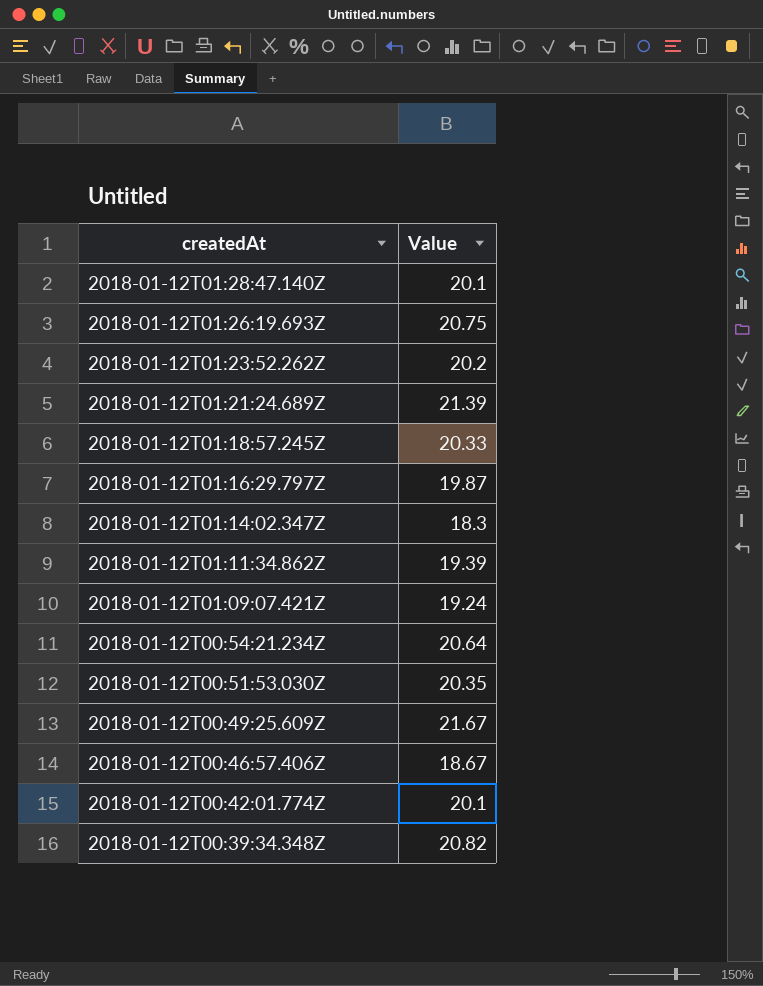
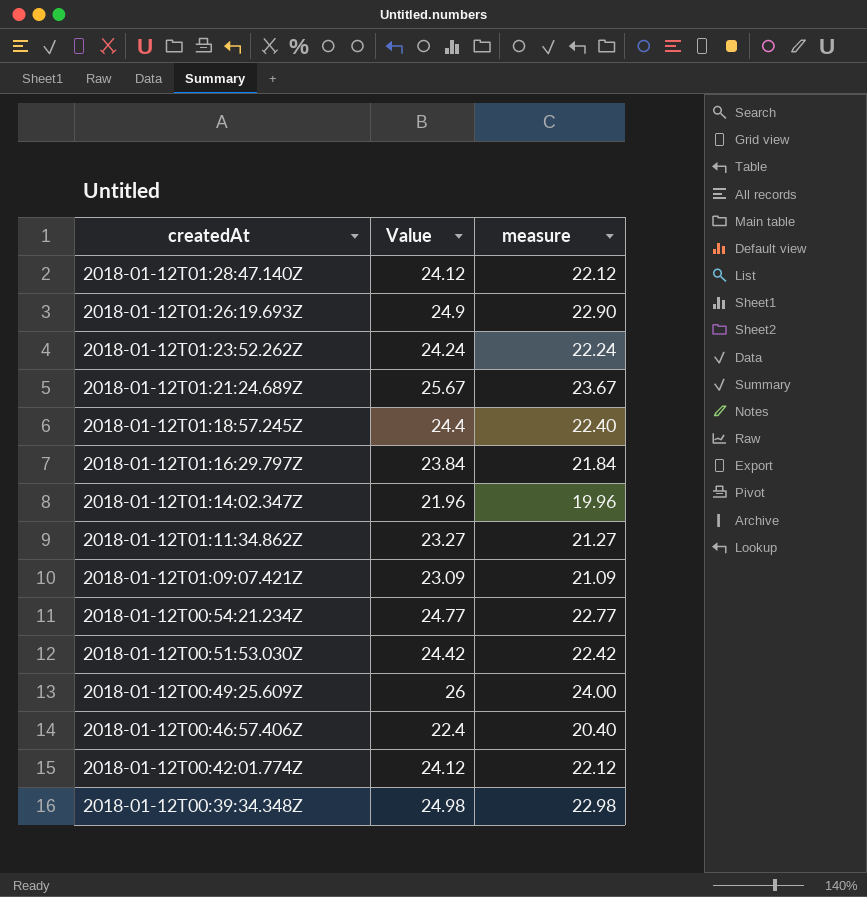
column measure | formula: none -> [Value] - 2
2018-01-12T01:28:47.140Z | Value: 20.1 -> 24.12
2018-01-12T01:26:19.693Z | Value: 20.75 -> 24.9
2018-01-12T01:23:52.262Z | Value: 20.2 -> 24.24
2018-01-12T01:21:24.689Z | Value: 21.39 -> 25.67
2018-01-12T01:18:57.245Z | Value: 20.33 -> 24.4
2018-01-12T01:16:29.797Z | Value: 19.87 -> 23.84
2018-01-12T01:14:02.347Z | Value: 18.3 -> 21.96
2018-01-12T01:11:34.862Z | Value: 19.39 -> 23.27
2018-01-12T01:09:07.421Z | Value: 19.24 -> 23.09
2018-01-12T00:54:21.234Z | Value: 20.64 -> 24.77
2018-01-12T00:51:53.030Z | Value: 20.35 -> 24.42
2018-01-12T00:49:25.609Z | Value: 21.67 -> 26
2018-01-12T00:46:57.406Z | Value: 18.67 -> 22.4
2018-01-12T00:42:01.774Z | Value: 20.1 -> 24.12
2018-01-12T00:39:34.348Z | Value: 20.82 -> 24.98

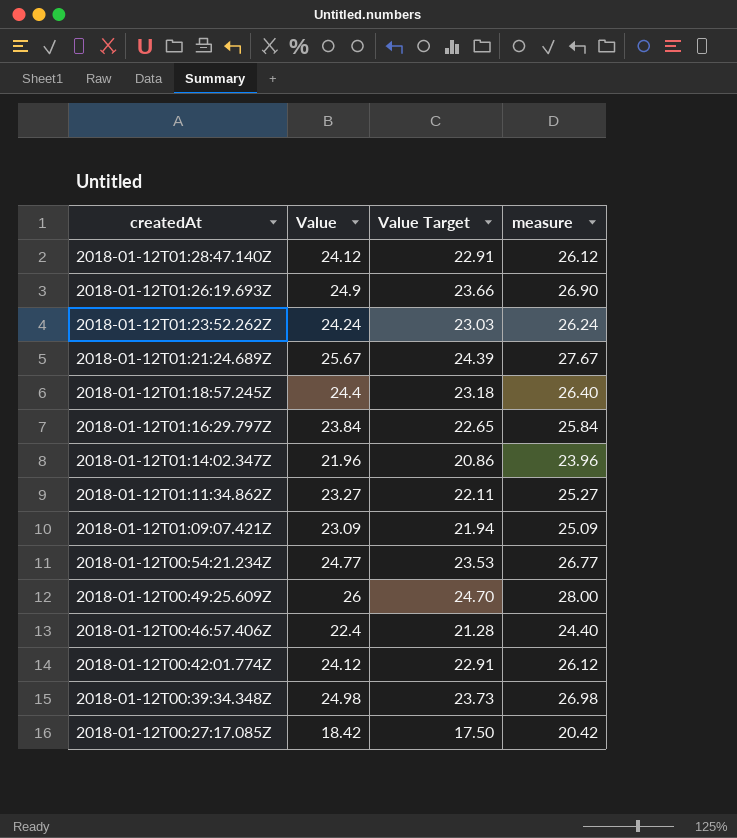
column Value Target | formula: none -> [Value] * 0.95
column measure | formula: [Value] - 2 -> [Value] + 2
row 2018-01-12T00:51:53.030Z: 24.42 | 22.42 -> none
row 2018-01-12T00:27:17.085Z: none -> 18.42 | 17.50 | 20.42

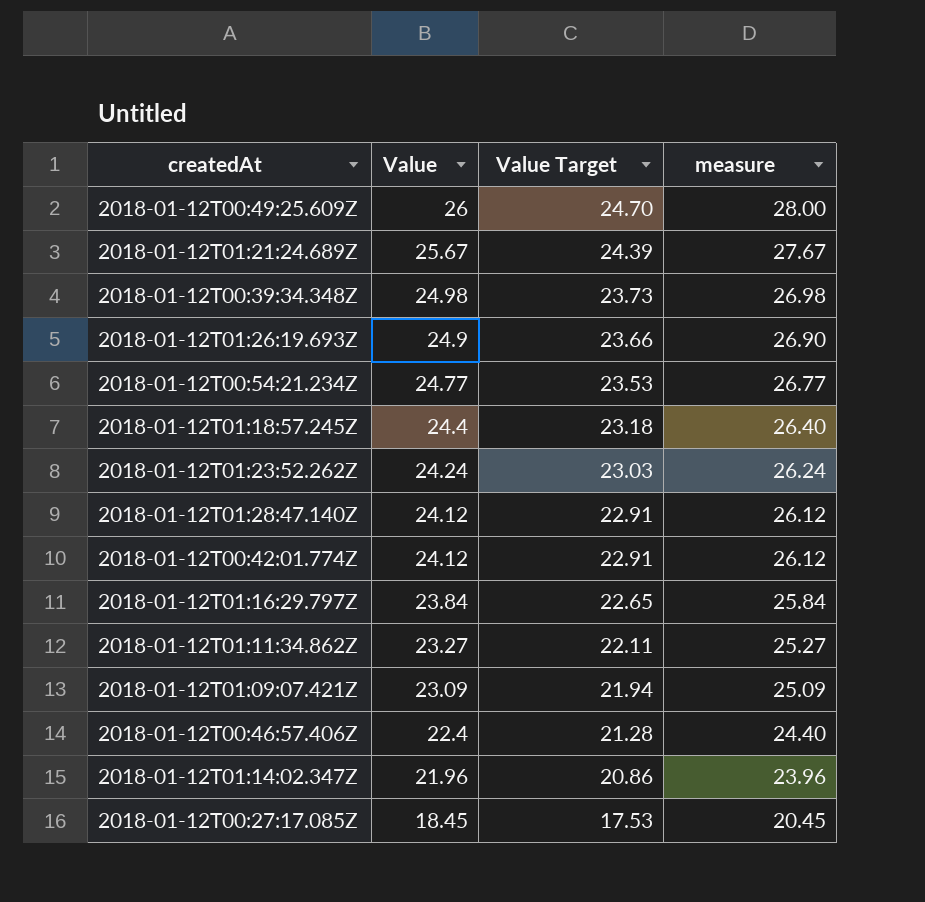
row order: createdAt descending -> Value descending
2018-01-12T00:27:17.085Z | Value: 18.42 -> 18.45
2018-01-12T00:27:17.085Z | Value Target: 17.50 -> 17.53
2018-01-12T00:27:17.085Z | measure: 20.42 -> 20.45

